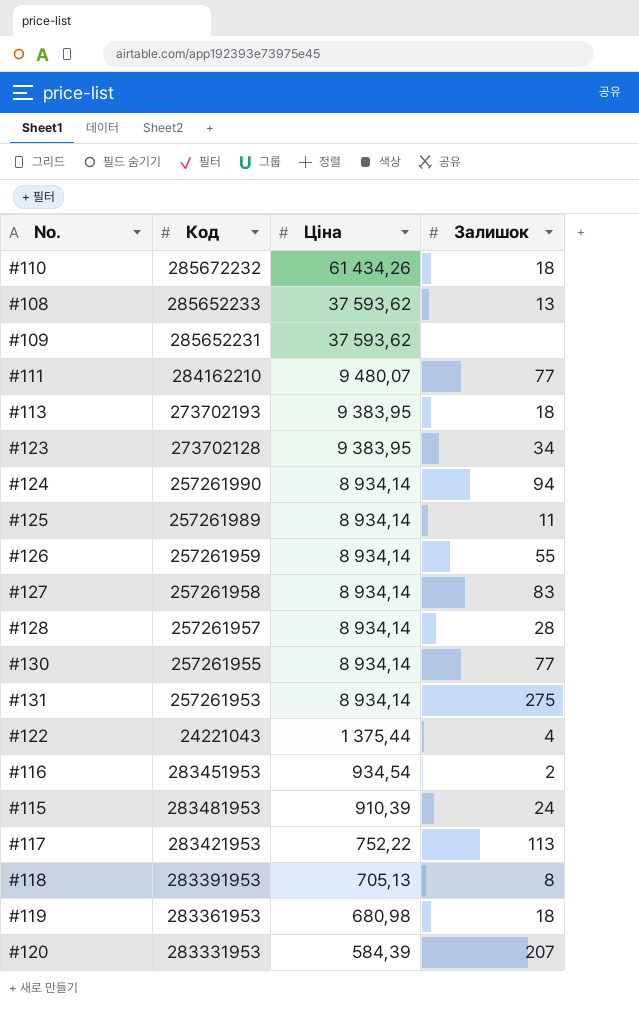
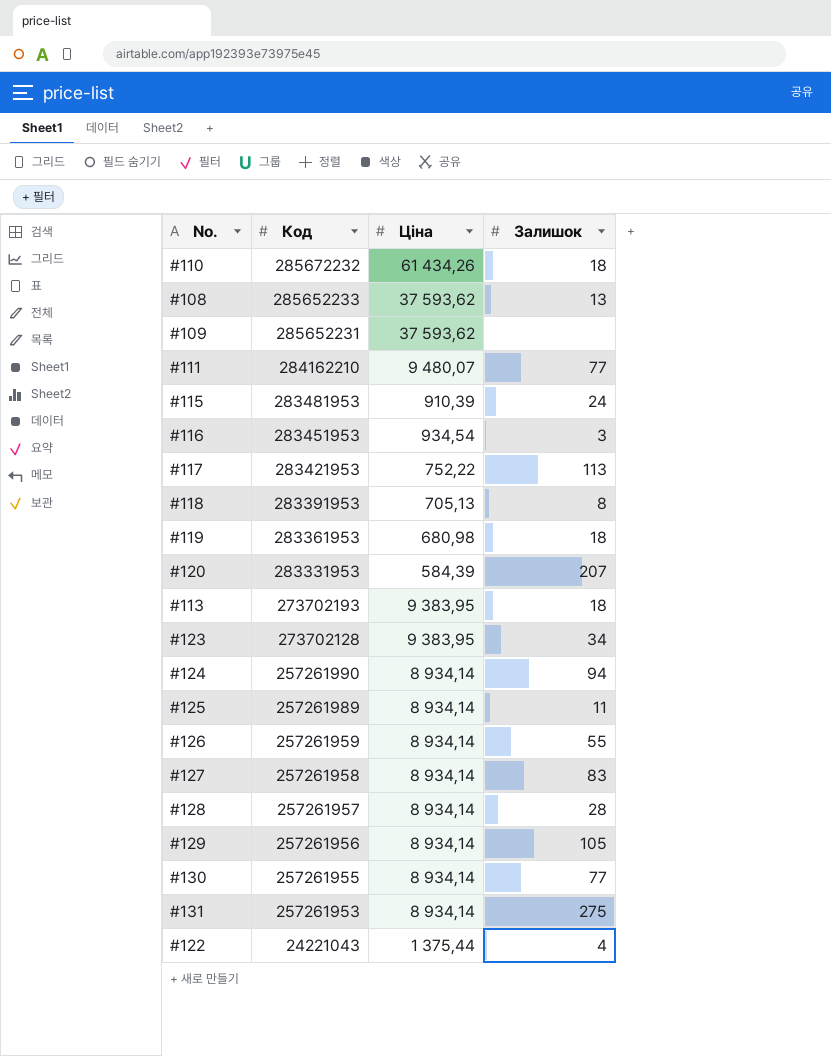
row order: Ціна descending -> Код descending
#116 | Залишок: 2 -> 3
row #129: none -> 257261956 | 8 934,14 | 105

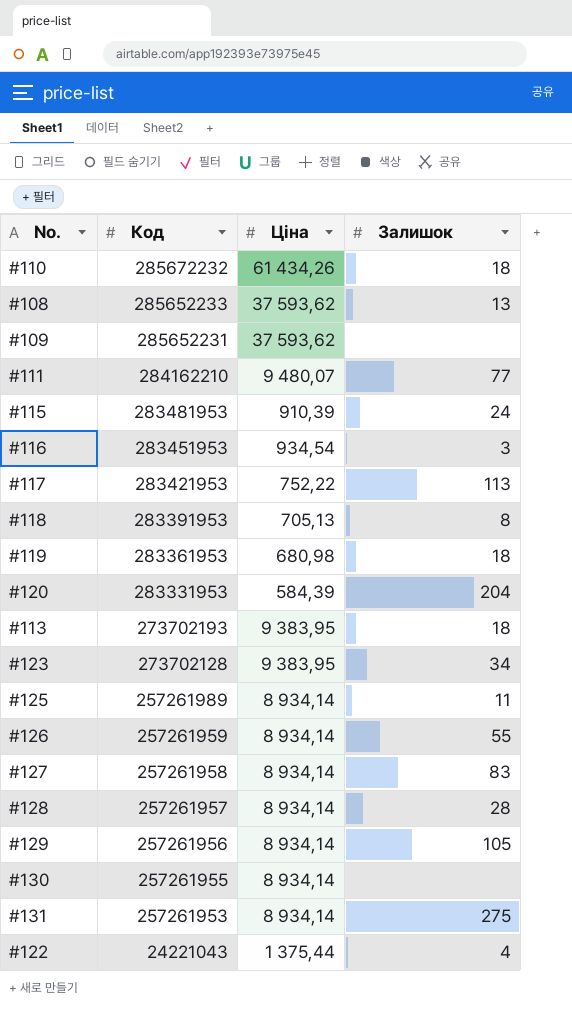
row #124: 257261990 | 8 934,14 | 94 -> none
#120 | Залишок: 207 -> 204
#130 | Залишок: 77 -> none

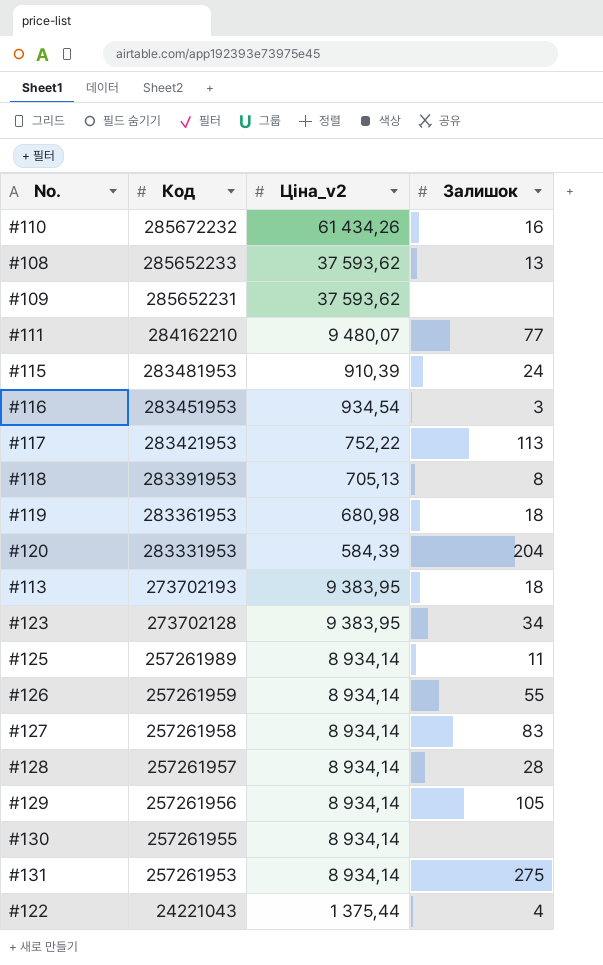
column name: Ціна -> Ціна_v2
#110 | Залишок: 18 -> 16

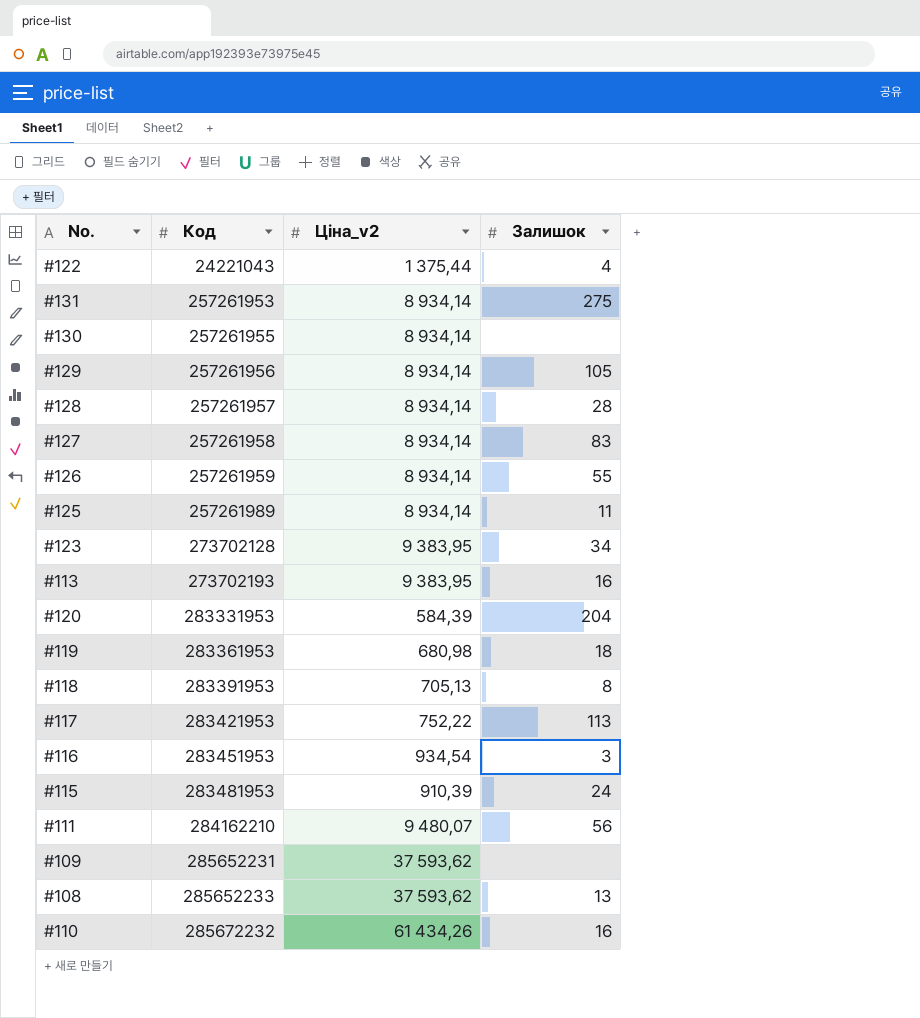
row order: Код descending -> Код ascending
#113 | Залишок: 18 -> 16
#111 | Залишок: 77 -> 56

